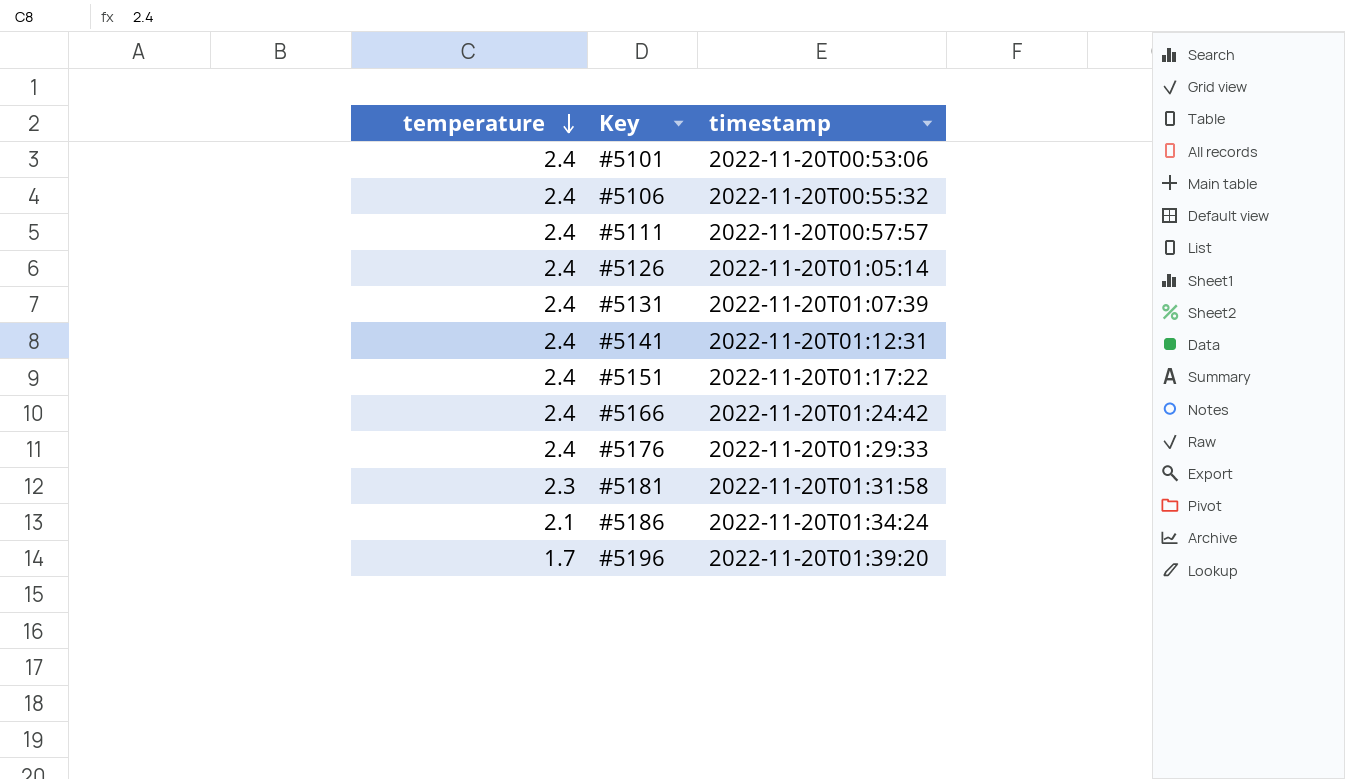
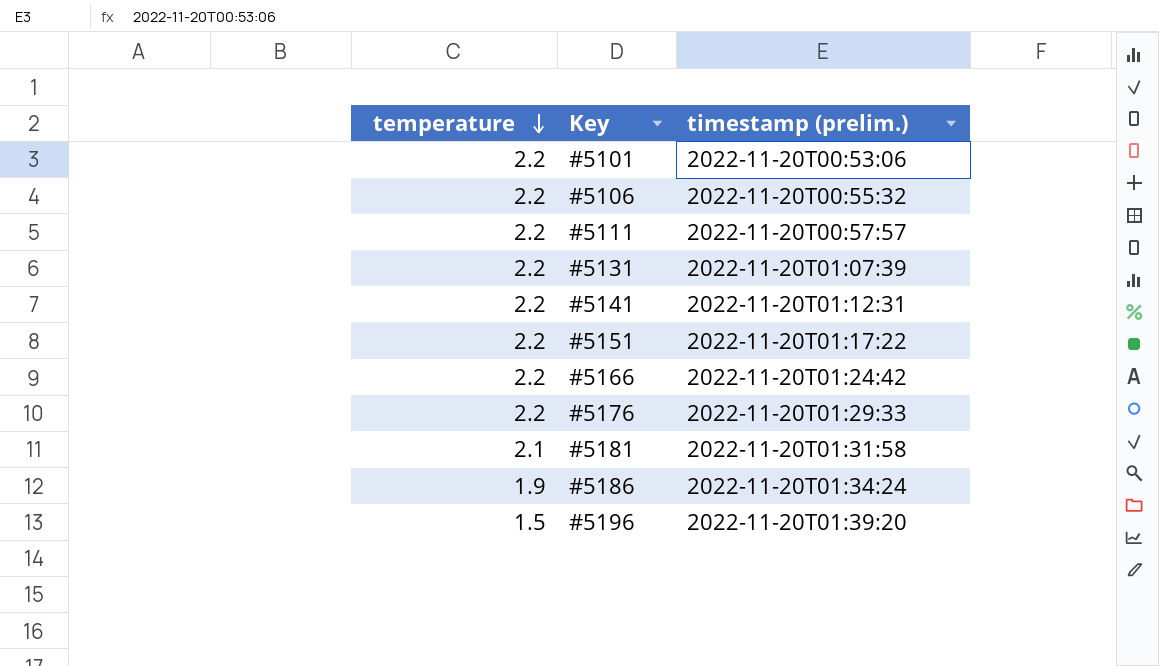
column name: timestamp -> timestamp (prelim.)
row #5126: 2.4 | 2022-11-20T01:05:14 -> none
#5101 | temperature: 2.4 -> 2.2
#5106 | temperature: 2.4 -> 2.2
#5111 | temperature: 2.4 -> 2.2
#5131 | temperature: 2.4 -> 2.2
#5141 | temperature: 2.4 -> 2.2
#5151 | temperature: 2.4 -> 2.2
#5166 | temperature: 2.4 -> 2.2
#5176 | temperature: 2.4 -> 2.2
#5181 | temperature: 2.3 -> 2.1
#5186 | temperature: 2.1 -> 1.9
#5196 | temperature: 1.7 -> 1.5

